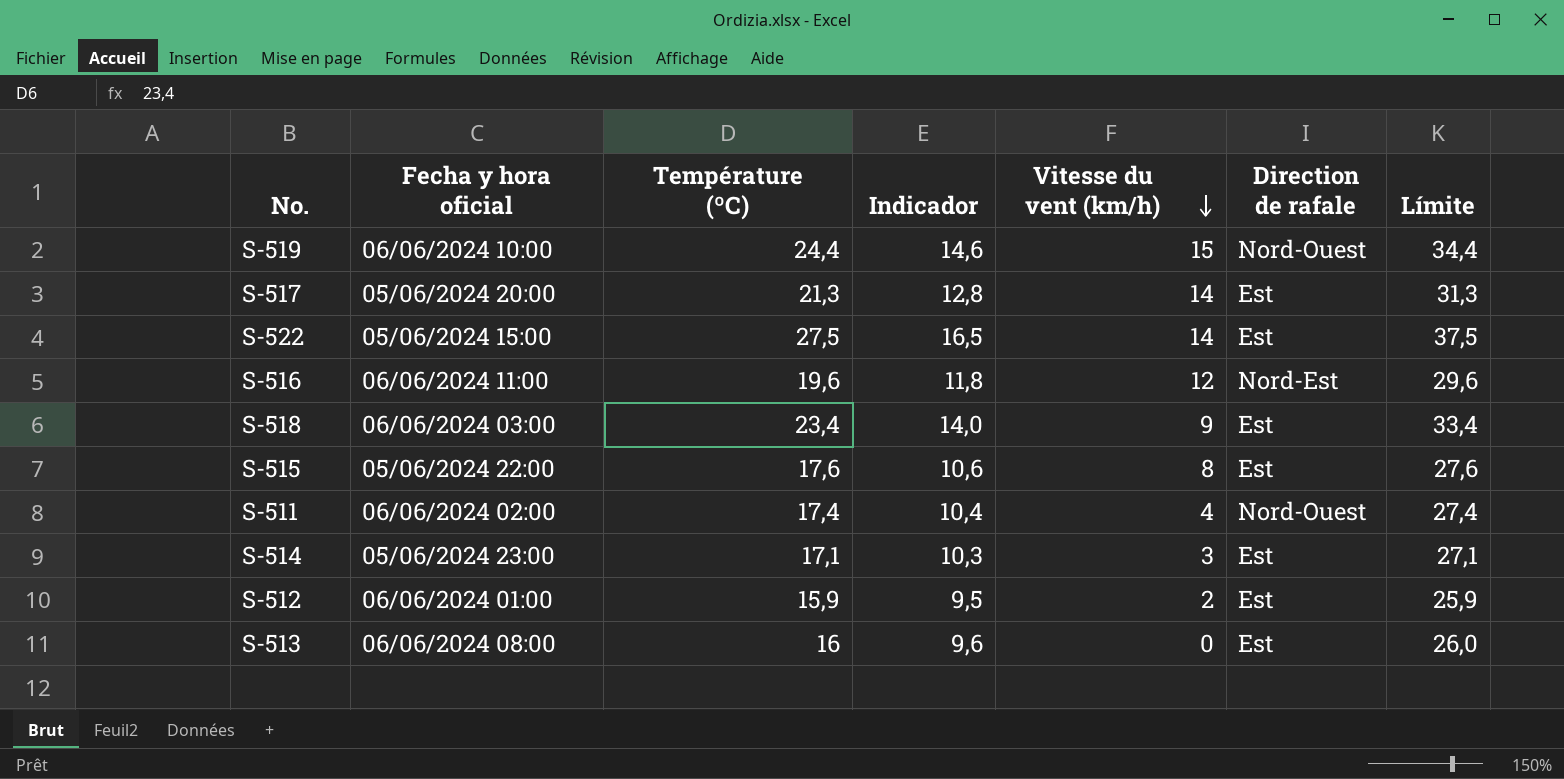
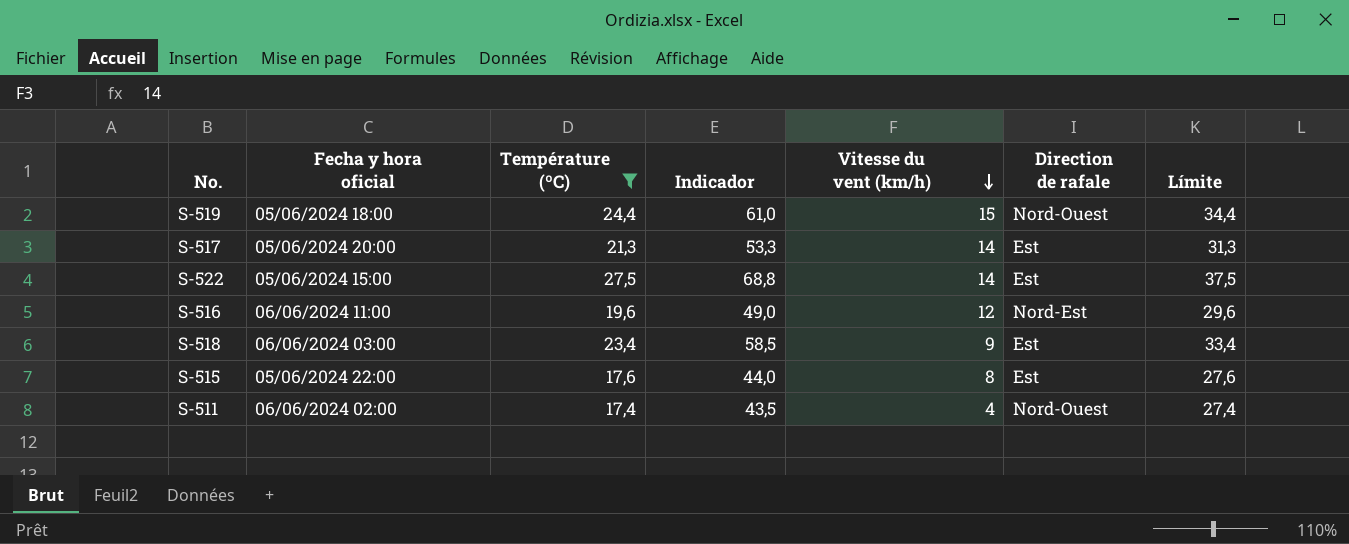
filter: none -> Température (ºC) >= 17,4
column Indicador | formula: [Température (ºC)] * 0,6 -> [Température (ºC)] * 2,5
S-519 | Fecha y hora oficial: 06/06/2024 10:00 -> 05/06/2024 18:00

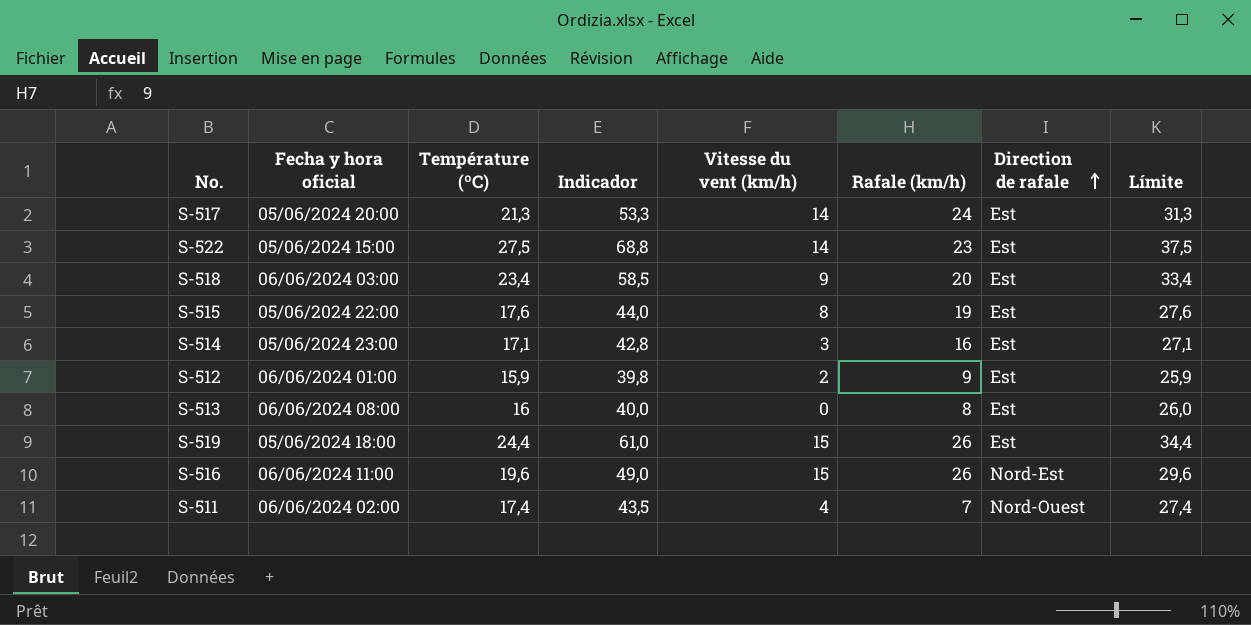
filter: Température (ºC) >= 17,4 -> none
row order: Vitesse du vent (km/h) descending -> Direction de rafale ascending
column Rafale (km/h) | position: none -> 6
S-519 | Direction de rafale: Nord-Ouest -> Est
S-516 | Vitesse du vent (km/h): 12 -> 15

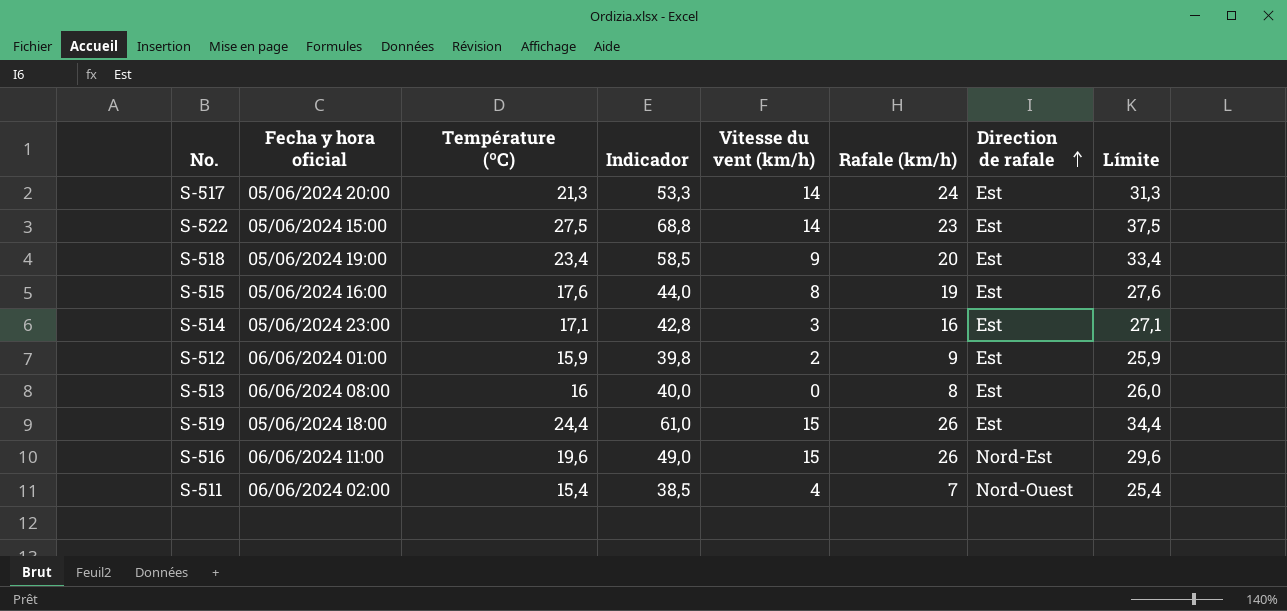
S-518 | Fecha y hora oficial: 06/06/2024 03:00 -> 05/06/2024 19:00
S-515 | Fecha y hora oficial: 05/06/2024 22:00 -> 05/06/2024 16:00
S-511 | Température (ºC): 17,4 -> 15,4
S-511 | Indicador: 43,5 -> 38,5
S-511 | Límite: 27,4 -> 25,4

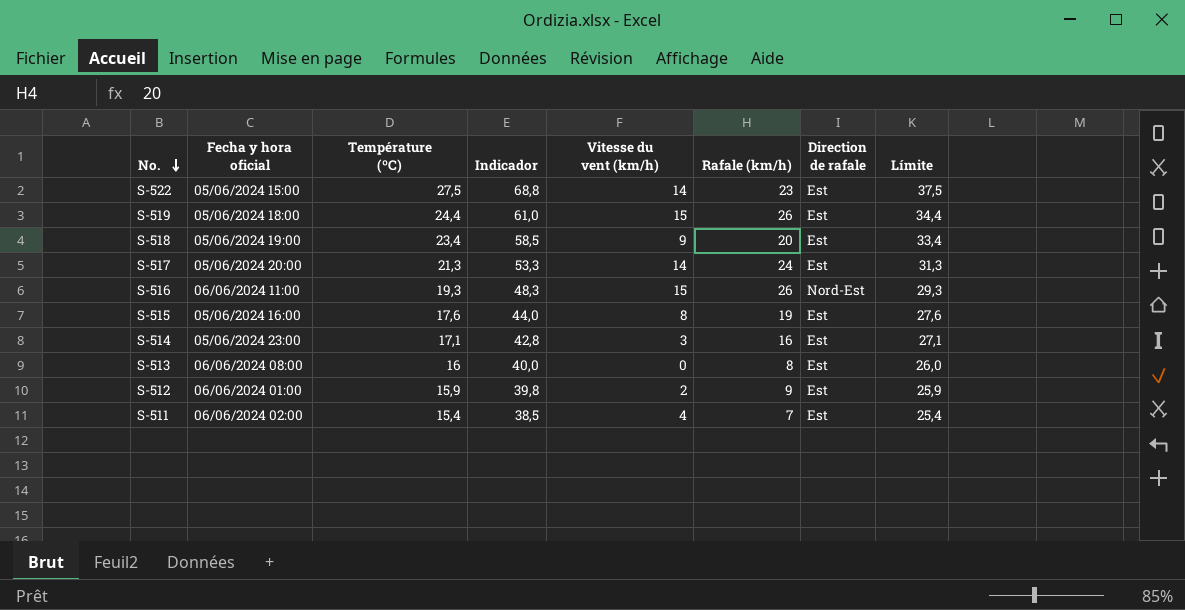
row order: Direction de rafale ascending -> No. descending
S-516 | Température (ºC): 19,6 -> 19,3
S-516 | Indicador: 49,0 -> 48,3
S-516 | Límite: 29,6 -> 29,3
S-511 | Direction de rafale: Nord-Ouest -> Est

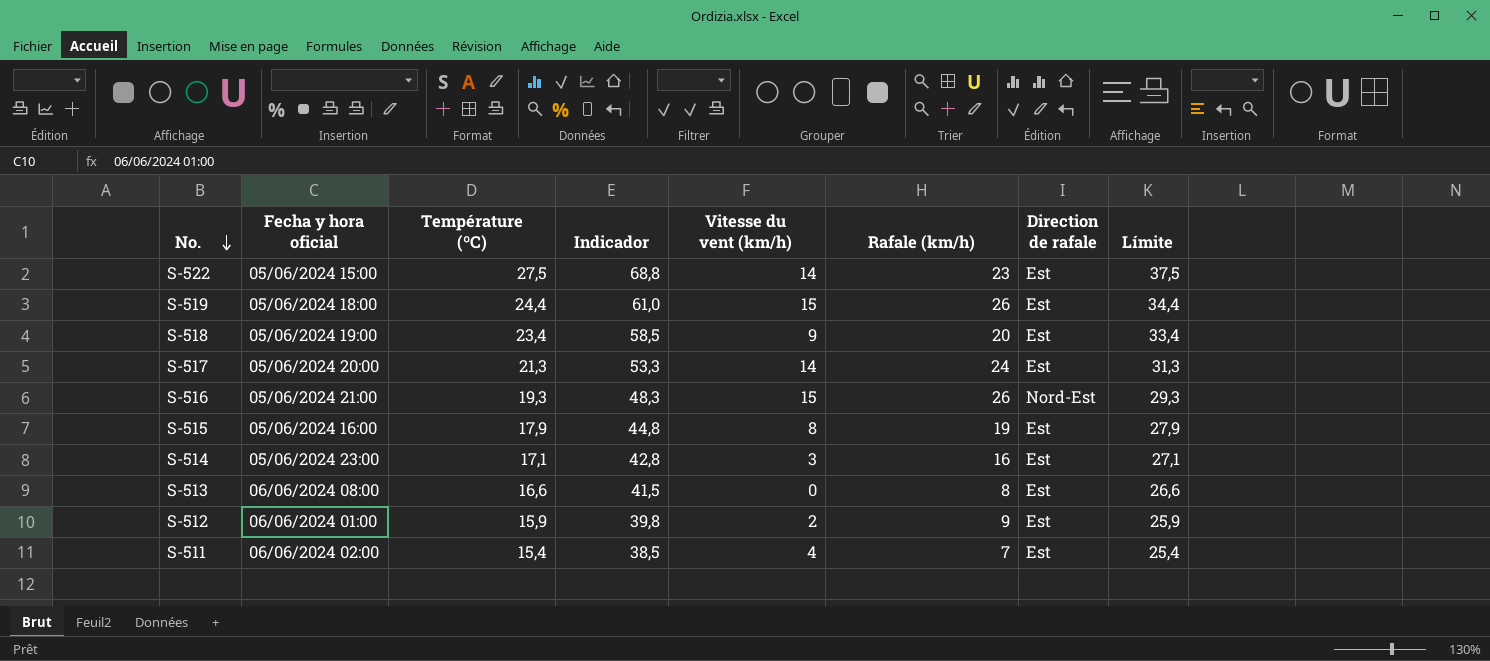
S-516 | Fecha y hora oficial: 06/06/2024 11:00 -> 05/06/2024 21:00
S-515 | Température (ºC): 17,6 -> 17,9
S-515 | Indicador: 44,0 -> 44,8
S-515 | Límite: 27,6 -> 27,9
S-513 | Température (ºC): 16 -> 16,6
S-513 | Indicador: 40,0 -> 41,5
S-513 | Límite: 26,0 -> 26,6

